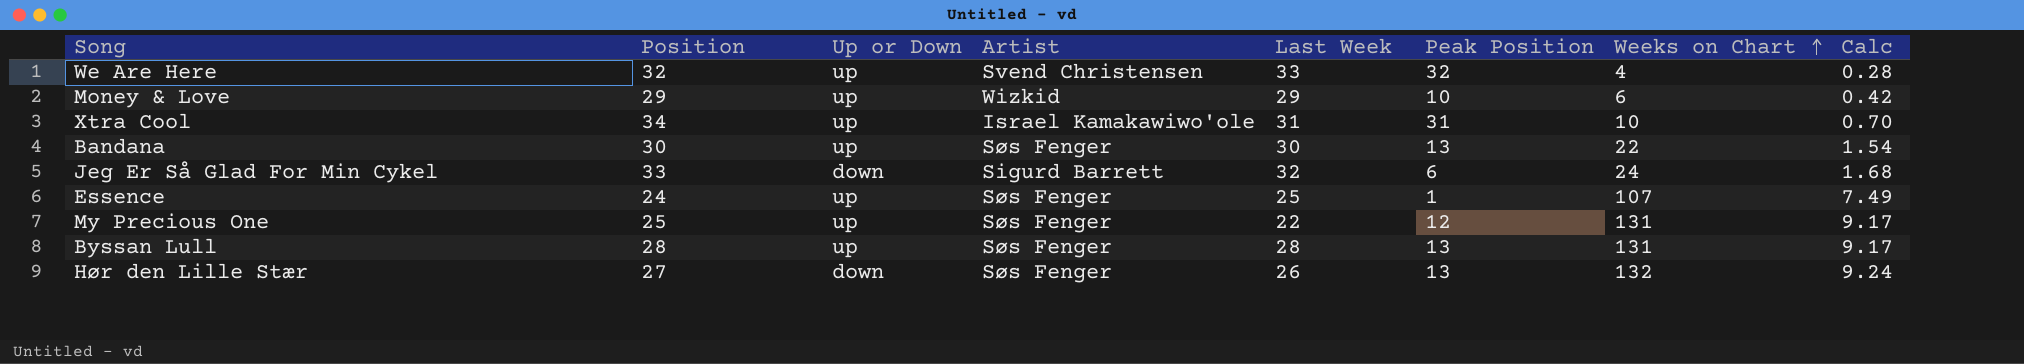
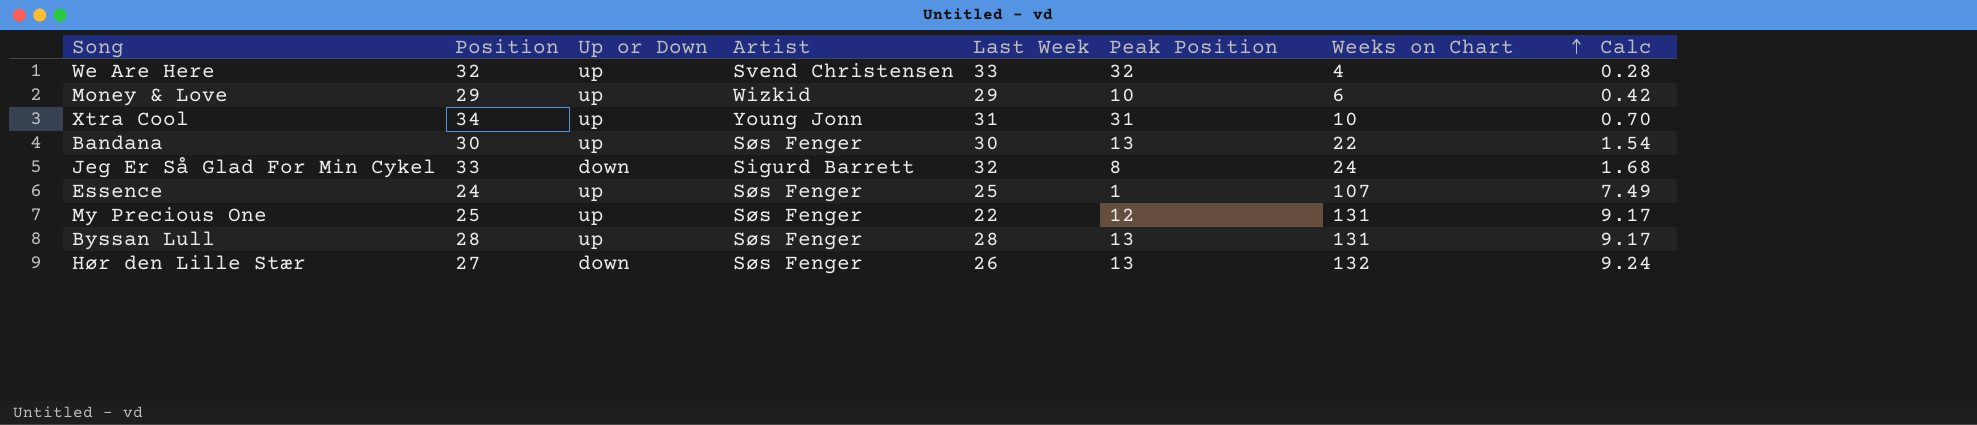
Xtra Cool | Artist: Israel Kamakawiwo'ole -> Young Jonn
Jeg Er Så Glad For Min Cykel | Peak Position: 6 -> 8

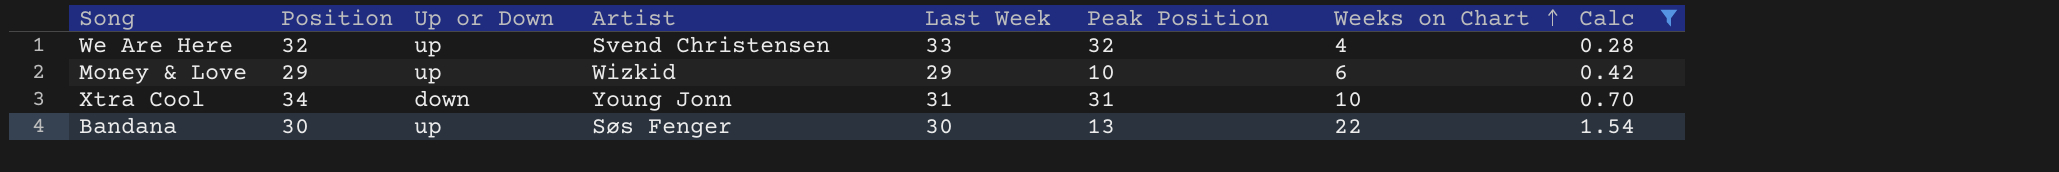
filter: none -> Calc <= 1.54
Xtra Cool | Up or Down: up -> down

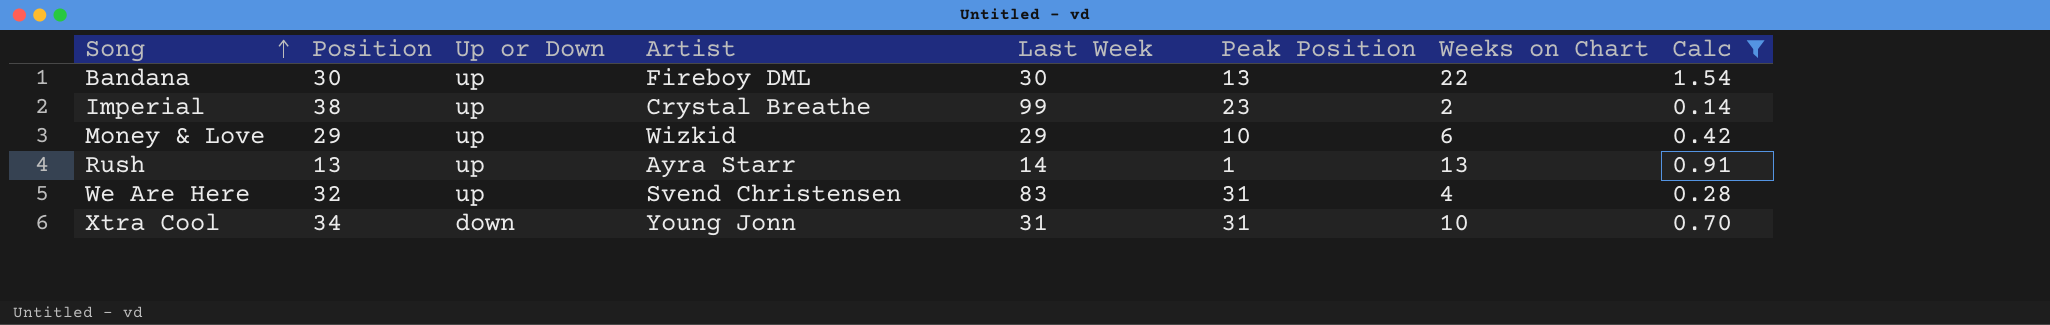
row order: Weeks on Chart ascending -> Song ascending
Bandana | Artist: Søs Fenger -> Fireboy DML
row Imperial: none -> 38 | up | Crystal Breathe | 99 | 23 | 2 | 0.14
row Rush: none -> 13 | up | Ayra Starr | 14 | 1 | 13 | 0.91
We Are Here | Last Week: 33 -> 83
We Are Here | Peak Position: 32 -> 31

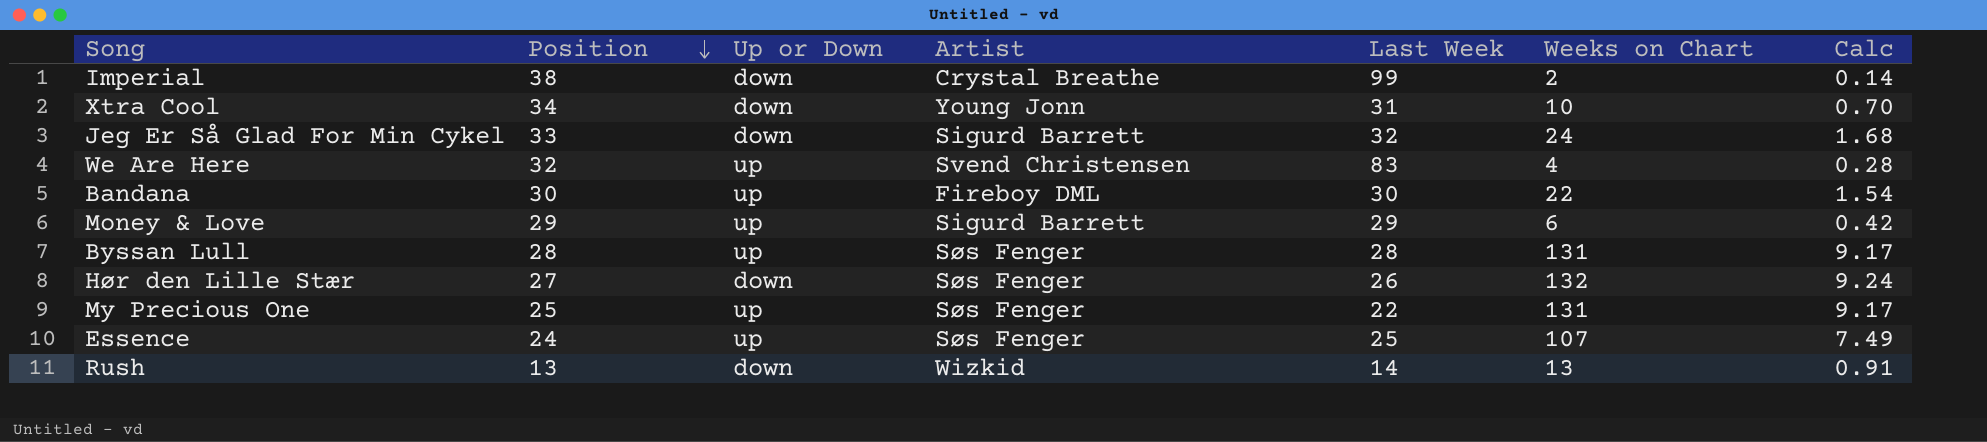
filter: Calc <= 1.54 -> none
row order: Song ascending -> Position descending
column Peak Position | position: 6 -> none
Imperial | Up or Down: up -> down
Money & Love | Artist: Wizkid -> Sigurd Barrett
Rush | Up or Down: up -> down
Rush | Artist: Ayra Starr -> Wizkid

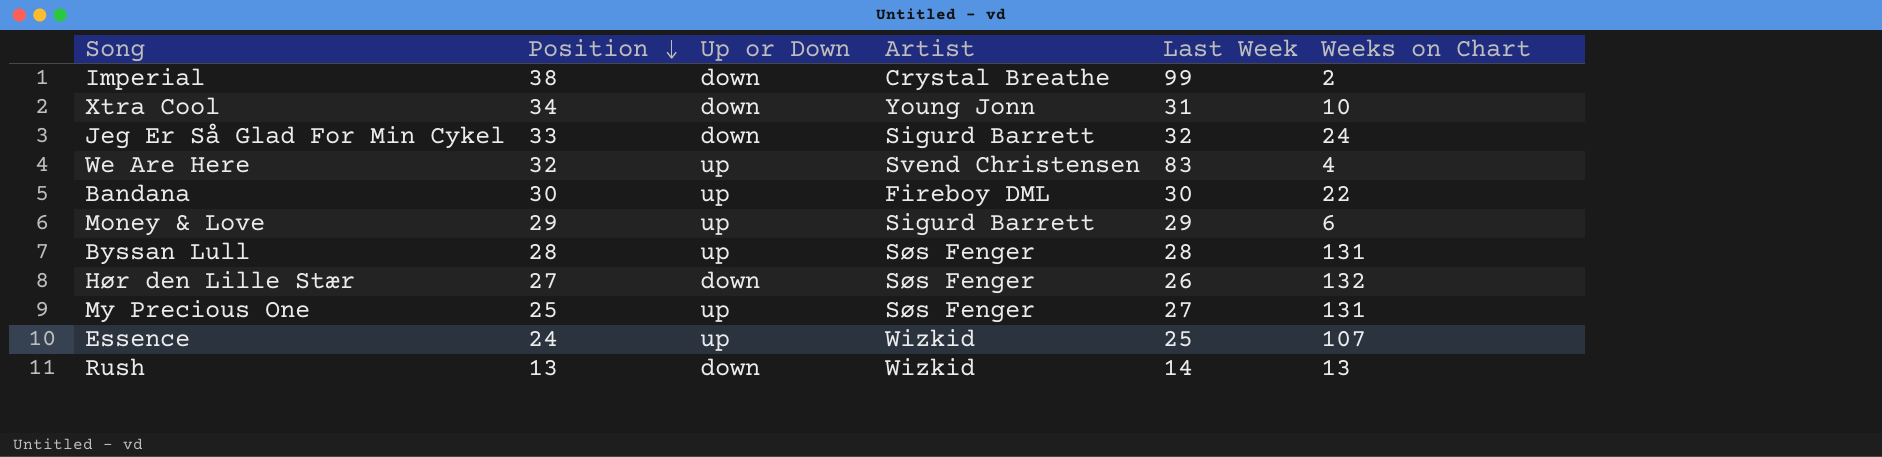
column Calc | formula: [Weeks on Chart] * 0.07 -> none
My Precious One | Last Week: 22 -> 27
Essence | Artist: Søs Fenger -> Wizkid

